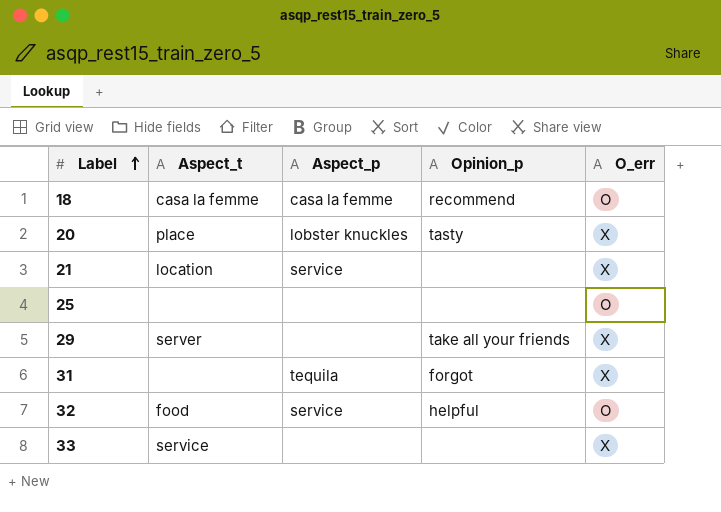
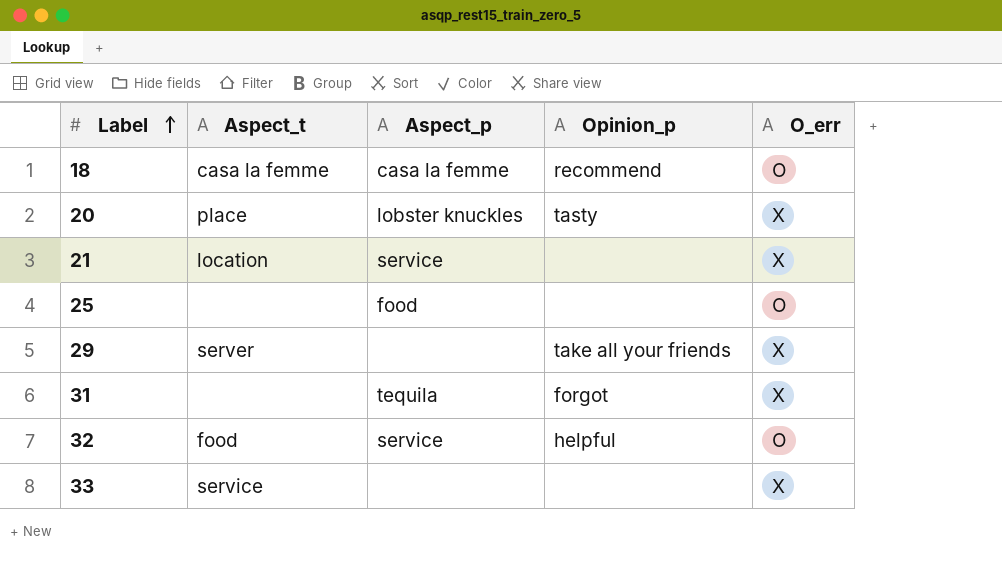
25 | Aspect_p: none -> food

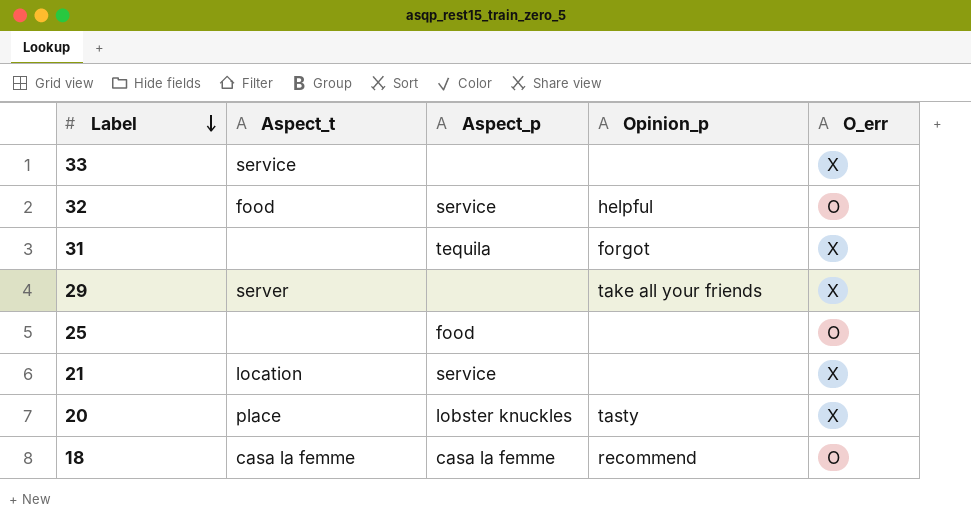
row order: Label ascending -> Label descending

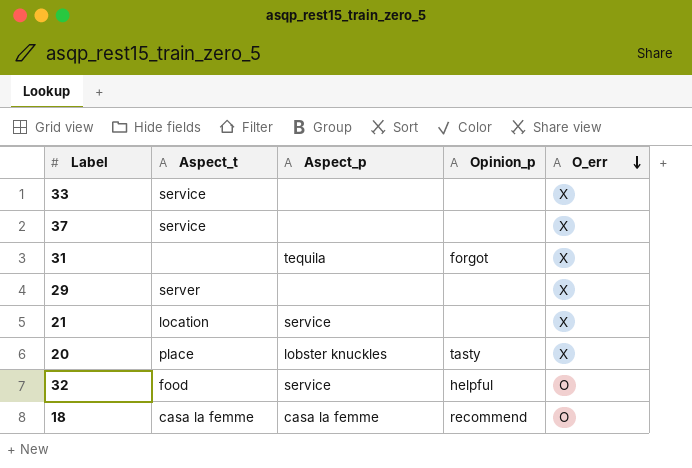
row order: Label descending -> O_err descending
row 25: none | food | none | O -> none
row 37: none -> service | none | none | X
29 | Opinion_p: take all your friends -> none

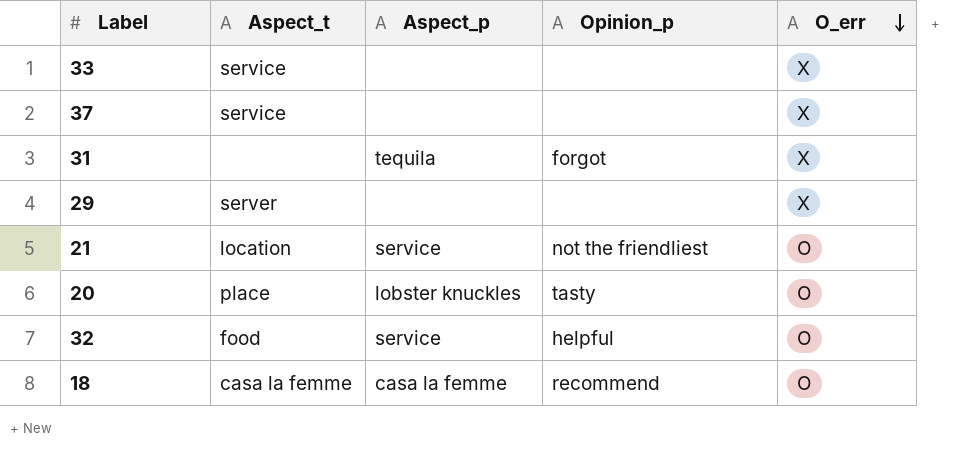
21 | Opinion_p: none -> not the friendliest
21 | O_err: X -> O
20 | O_err: X -> O

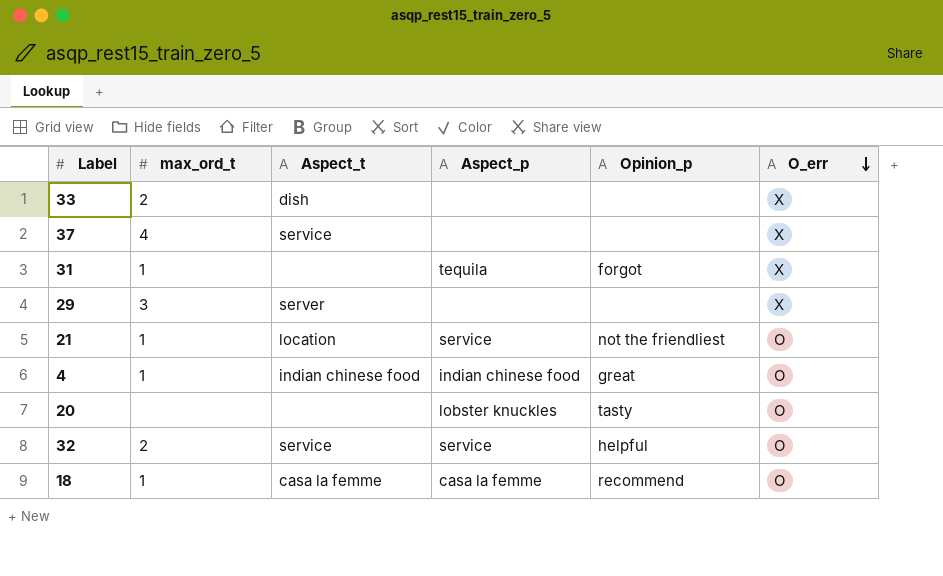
column max_ord_t | position: none -> 2
33 | Aspect_t: service -> dish
row 4: none -> 1 | indian chinese food | indian chinese food | great | O
20 | Aspect_t: place -> none
32 | Aspect_t: food -> service

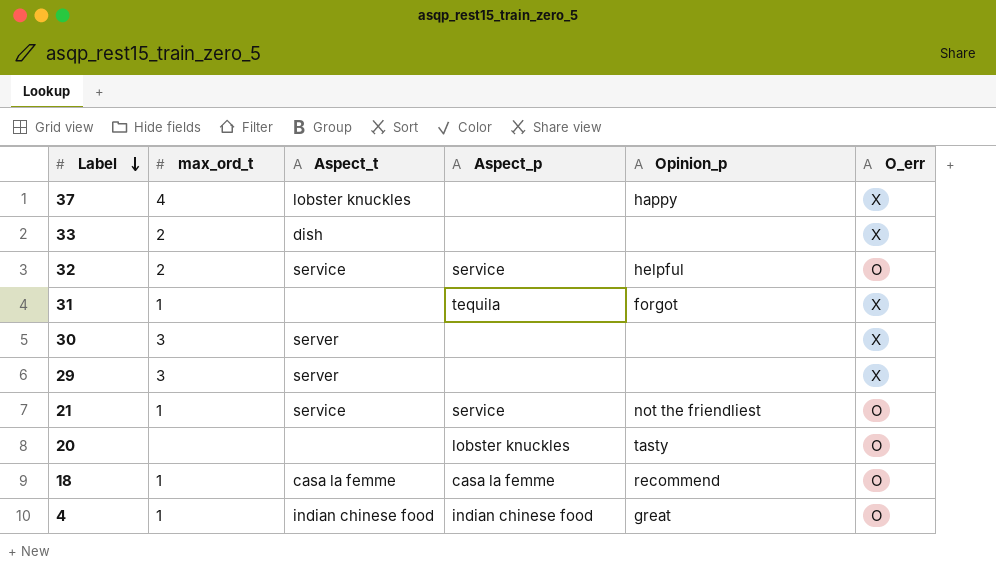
row order: O_err descending -> Label descending
37 | Aspect_t: service -> lobster knuckles
37 | Opinion_p: none -> happy
row 30: none -> 3 | server | none | none | X
21 | Aspect_t: location -> service

